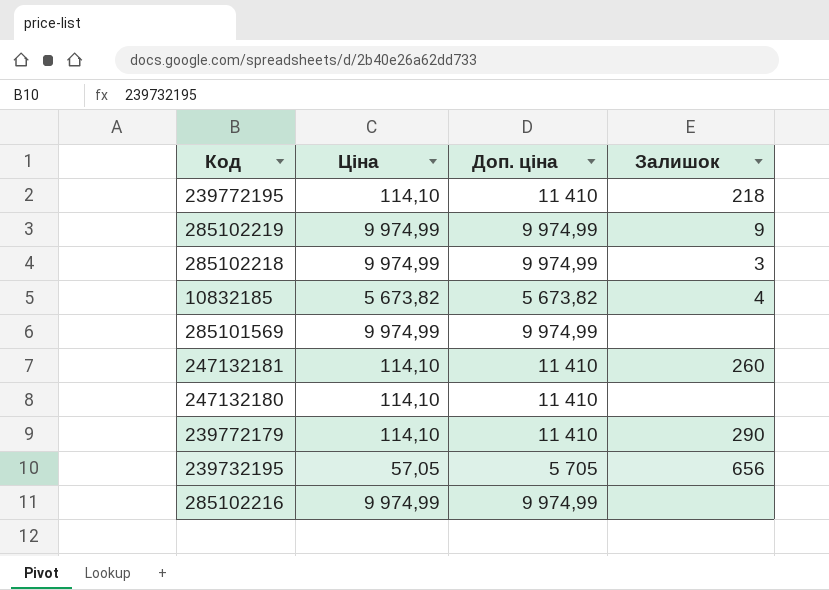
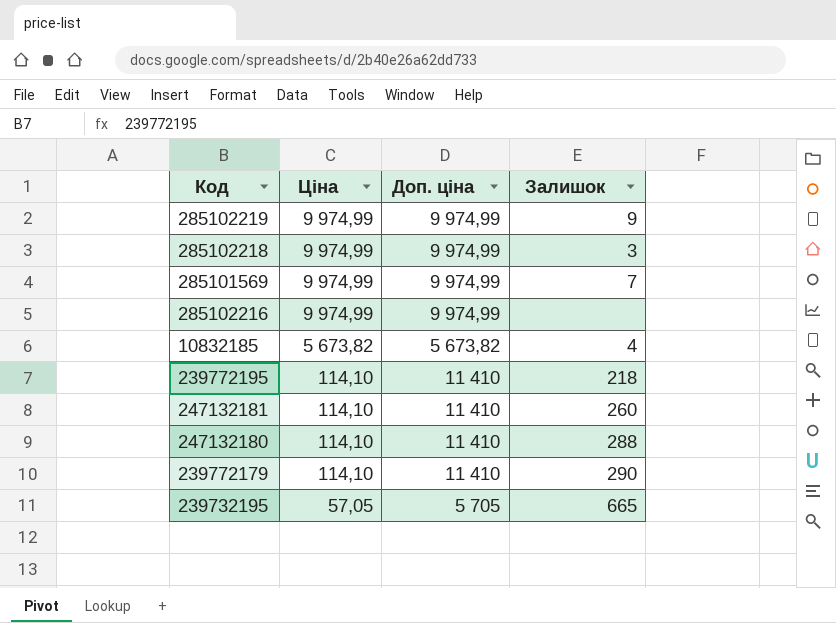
row order: none -> Ціна descending
285101569 | Залишок: none -> 7
247132180 | Залишок: none -> 288
239732195 | Залишок: 656 -> 665

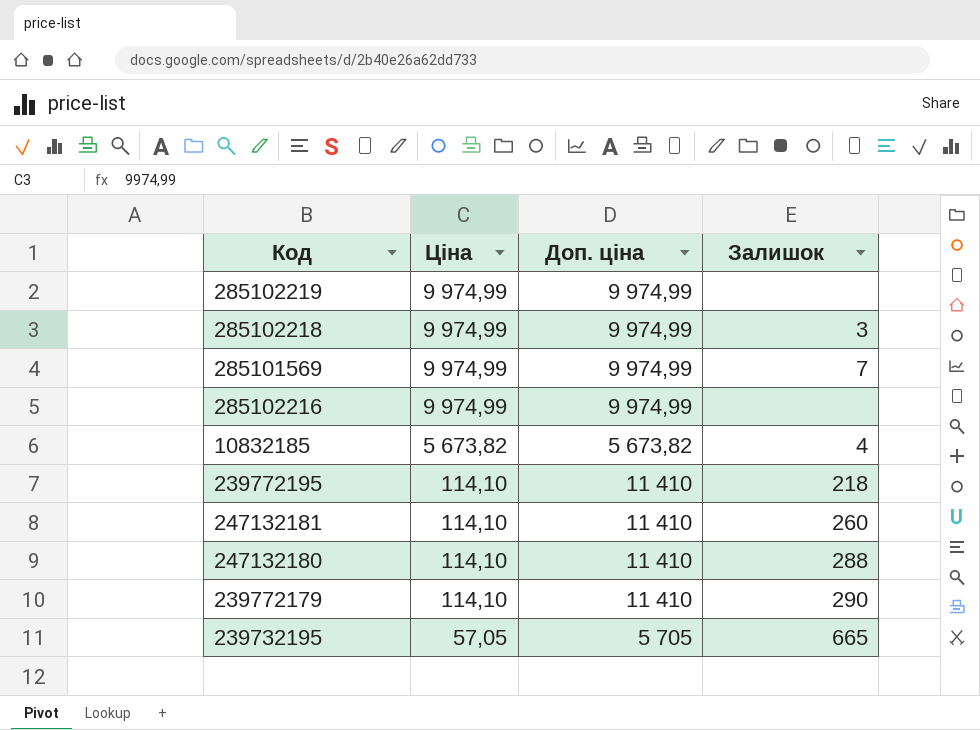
285102219 | Залишок: 9 -> none

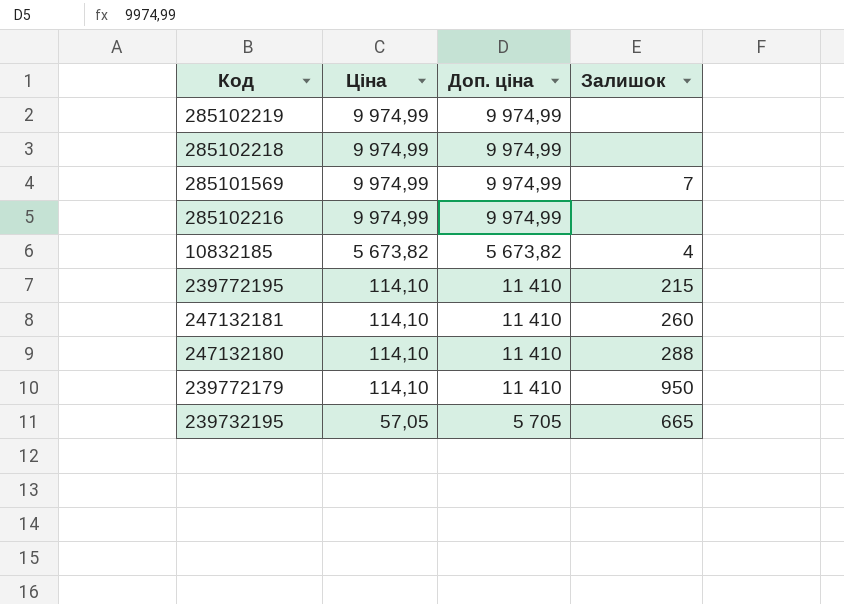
285102218 | Залишок: 3 -> none
239772195 | Залишок: 218 -> 215
239772179 | Залишок: 290 -> 950

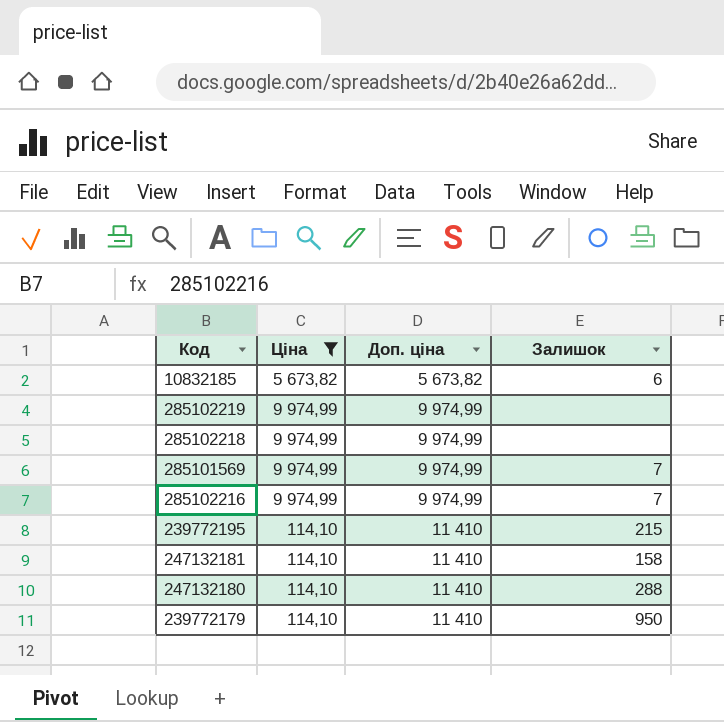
filter: none -> Ціна != 57,05
row order: Ціна descending -> Доп. ціна ascending
10832185 | Залишок: 4 -> 6
285102216 | Залишок: none -> 7
247132181 | Залишок: 260 -> 158

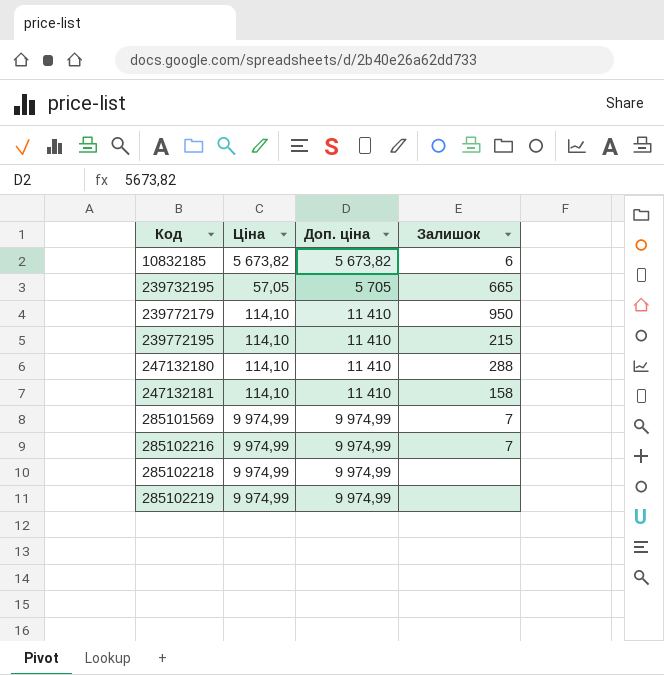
filter: Ціна != 57,05 -> none
row order: Доп. ціна ascending -> Код ascending

